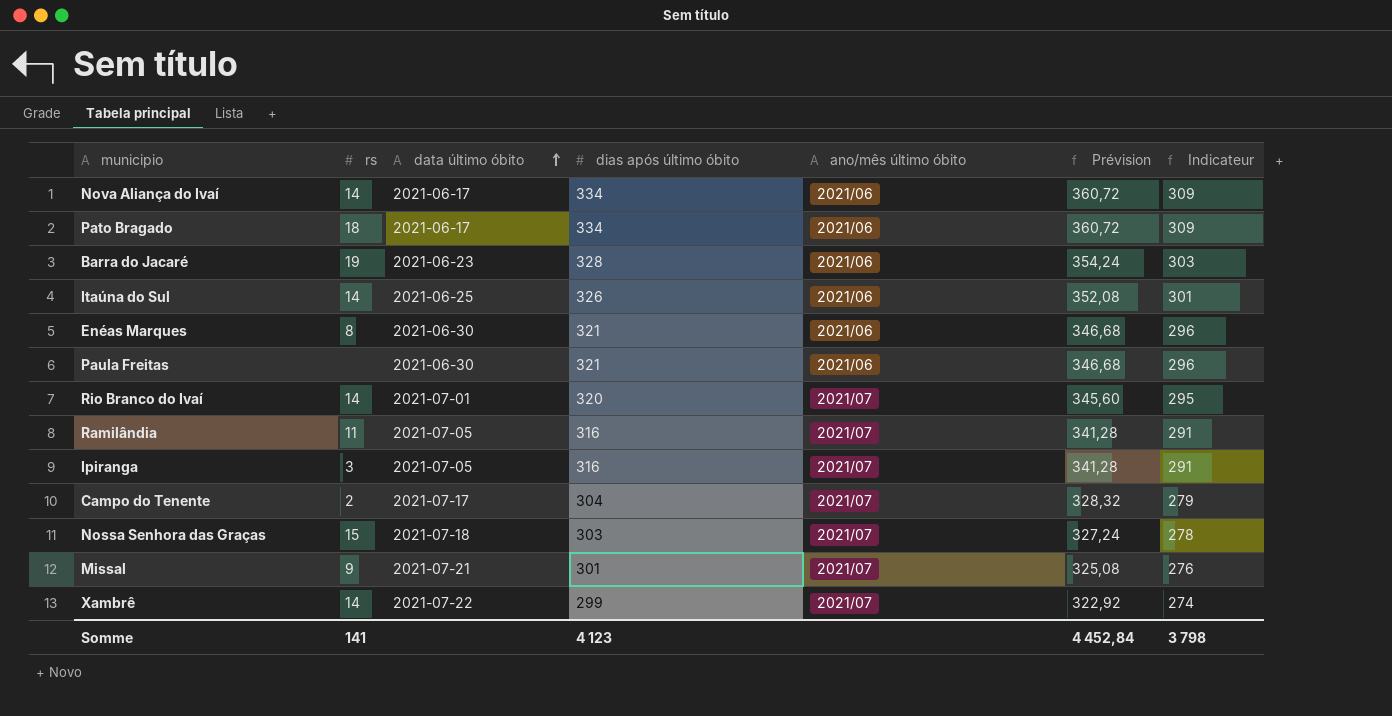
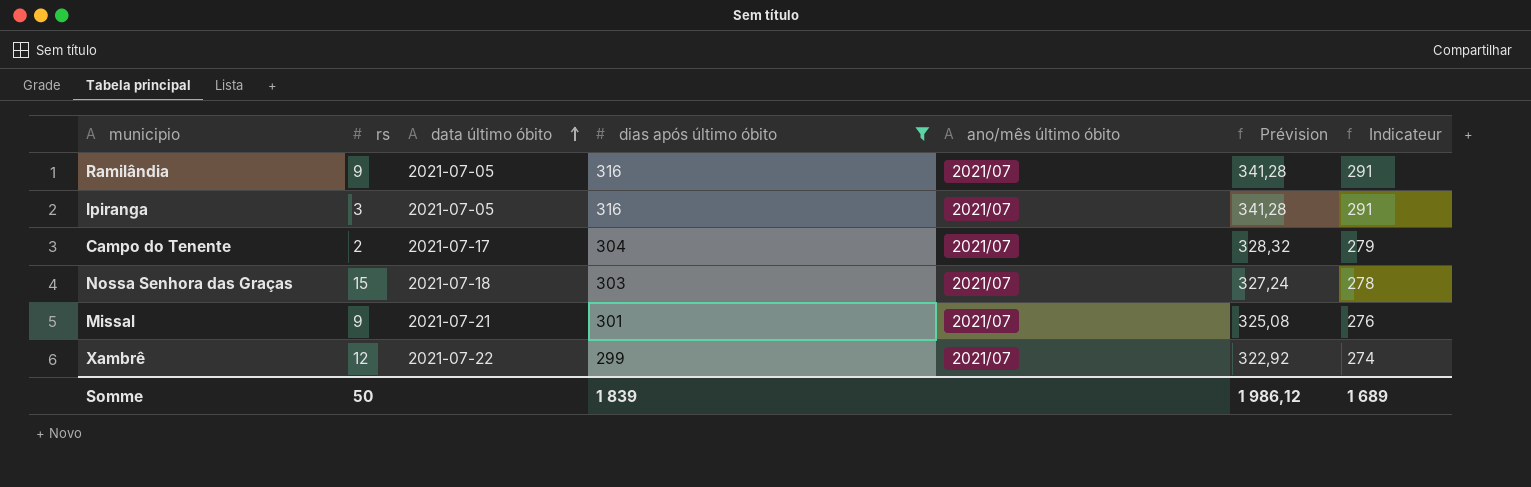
filter: none -> dias após último óbito <= 316
Ramilândia | rs: 11 -> 9
Xambrê | rs: 14 -> 12
Somme | rs: 141 -> 50
Somme | dias após último óbito: 4 123 -> 1 839
Somme | Prévision: 4 452,84 -> 1 986,12
Somme | Indicateur: 3 798 -> 1 689

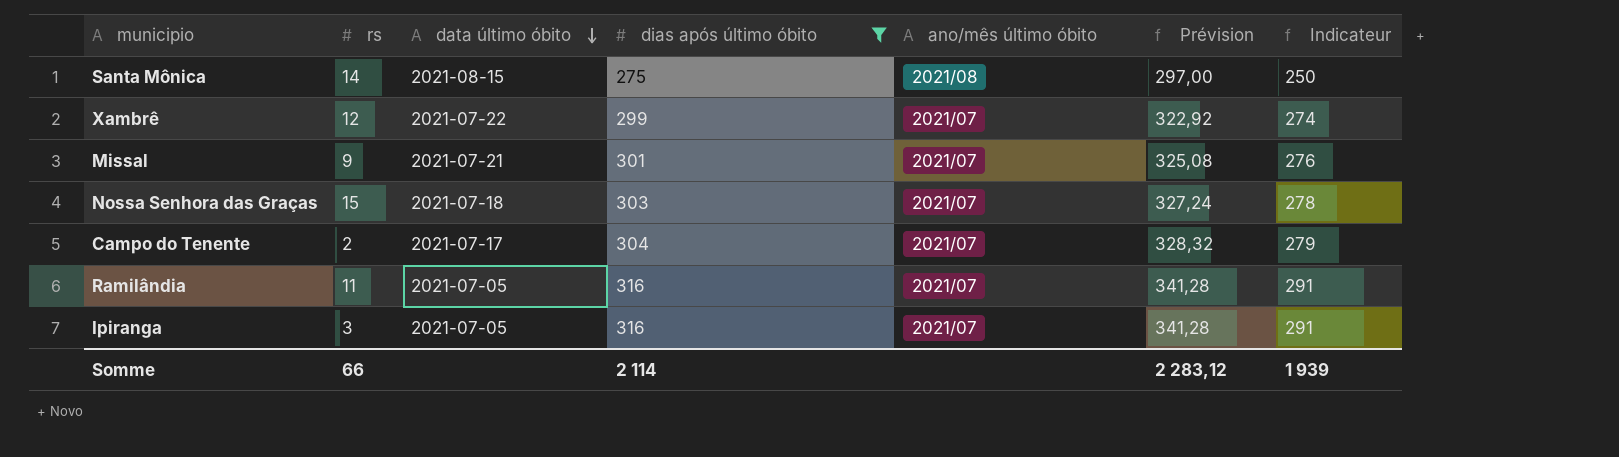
row order: data último óbito ascending -> data último óbito descending
row Santa Mônica: none -> 14 | 2021-08-15 | 275 | 2021/08 | 297,00 | 250
Ramilândia | rs: 9 -> 11
Somme | rs: 50 -> 66
Somme | dias após último óbito: 1 839 -> 2 114
Somme | Prévision: 1 986,12 -> 2 283,12
Somme | Indicateur: 1 689 -> 1 939

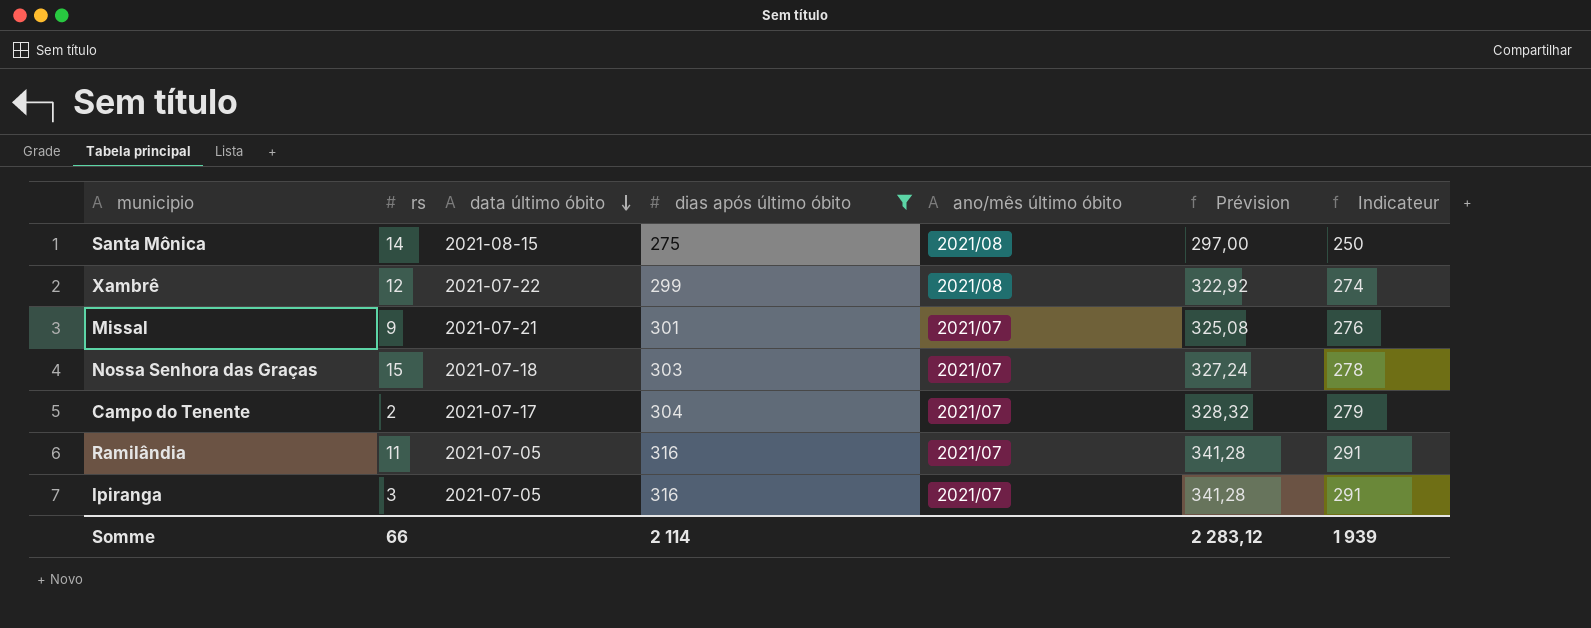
Xambrê | ano/mês último óbito: 2021/07 -> 2021/08

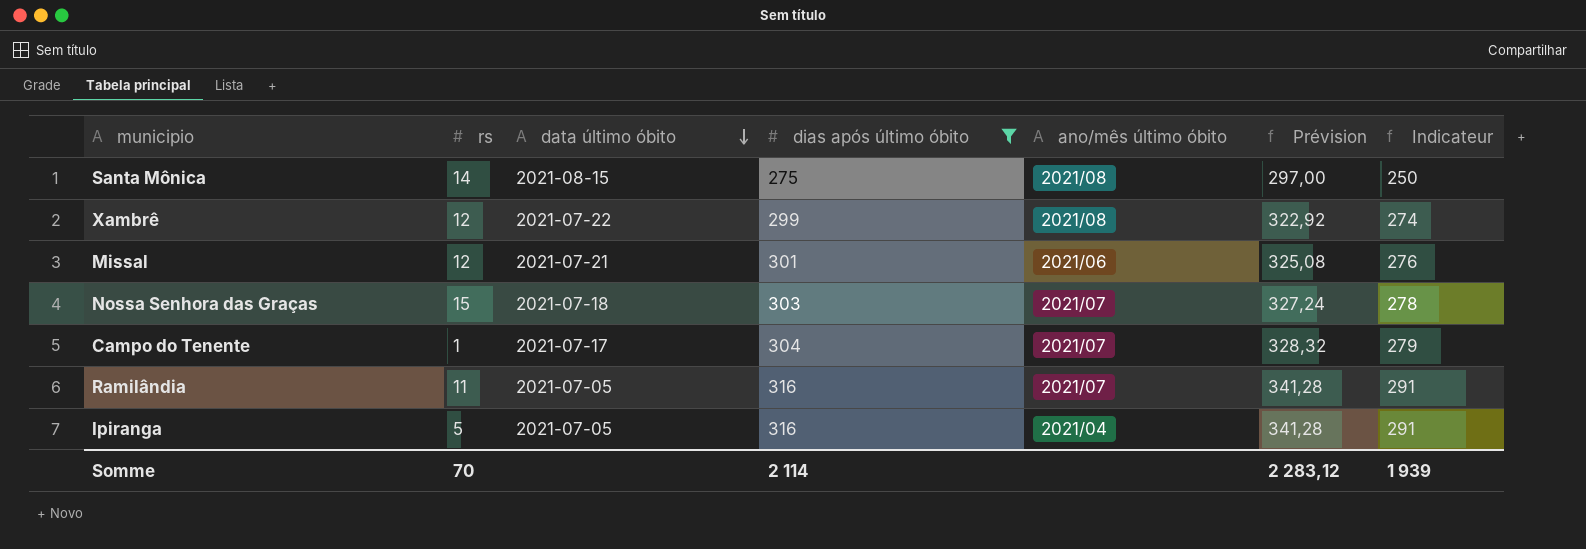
Missal | rs: 9 -> 12
Missal | ano/mês último óbito: 2021/07 -> 2021/06
Campo do Tenente | rs: 2 -> 1
Ipiranga | rs: 3 -> 5
Ipiranga | ano/mês último óbito: 2021/07 -> 2021/04
Somme | rs: 66 -> 70

